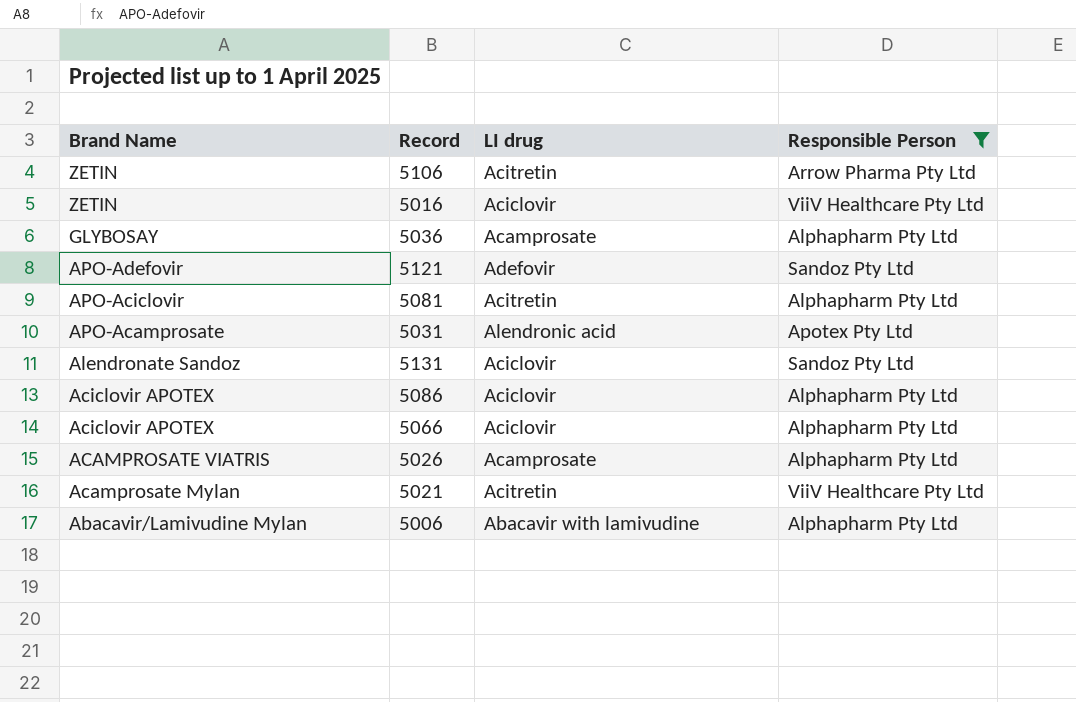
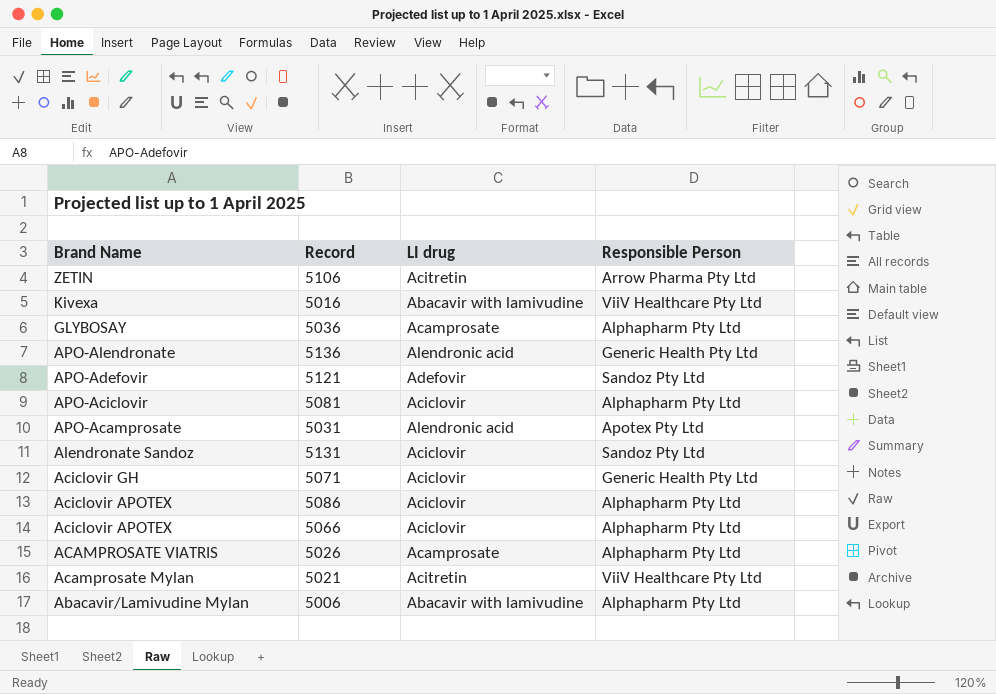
filter: Responsible Person != Generic Health Pty Ltd -> none
5016 | Brand Name: ZETIN -> Kivexa
5016 | LI drug: Aciclovir -> Abacavir with lamivudine
5081 | LI drug: Acitretin -> Aciclovir

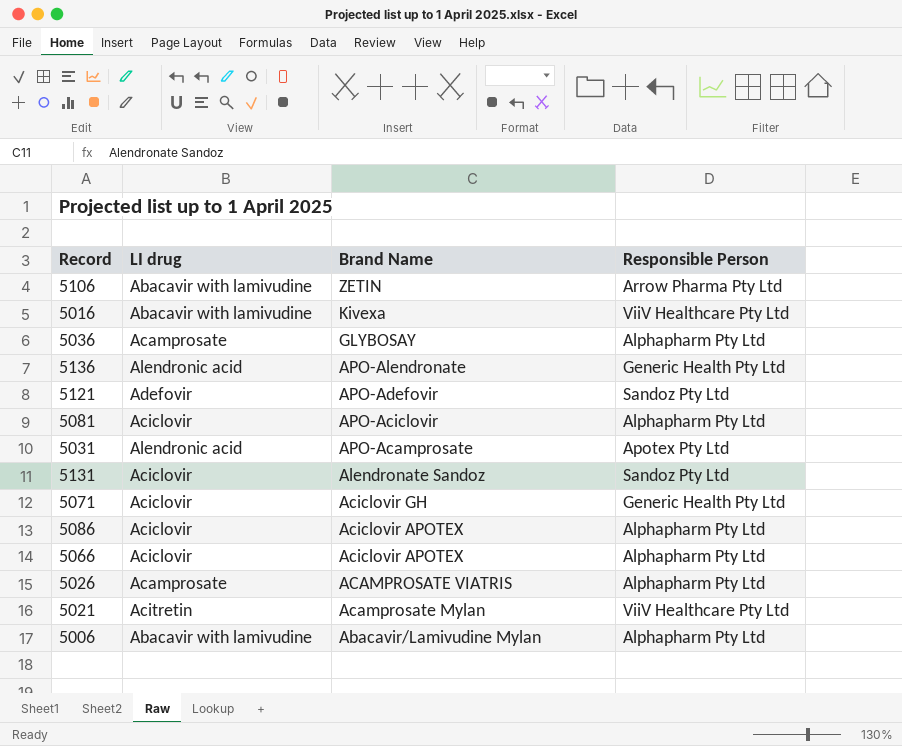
column Brand Name | position: 1 -> 3
5106 | LI drug: Acitretin -> Abacavir with lamivudine

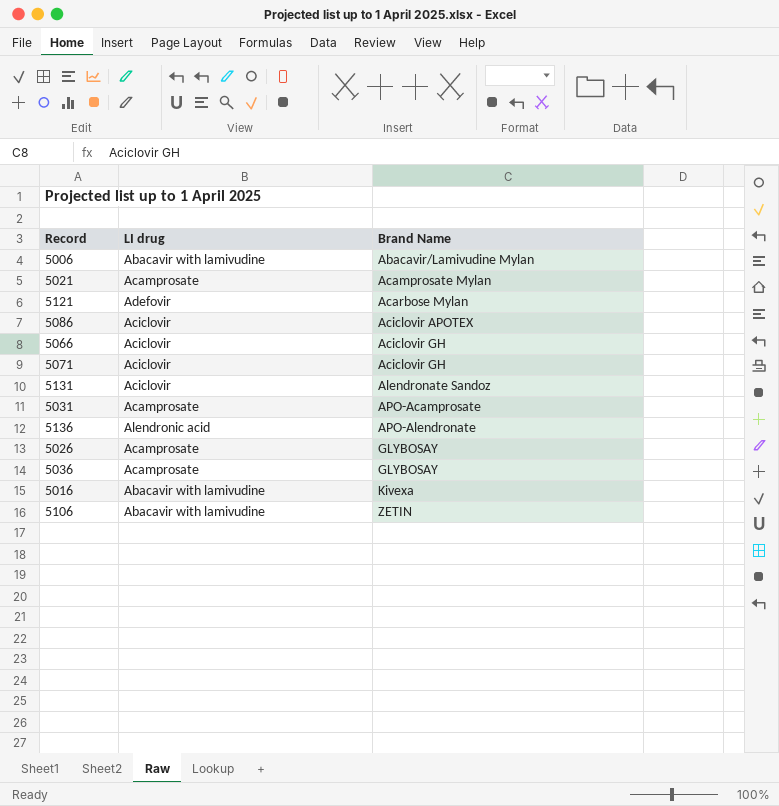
row order: Brand Name descending -> Brand Name ascending
column Responsible Person | position: 4 -> none
row 5081: Aciclovir | APO-Aciclovir | Alphapharm Pty Ltd -> none
5021 | LI drug: Acitretin -> Acamprosate
5121 | Brand Name: APO-Adefovir -> Acarbose Mylan
5066 | Brand Name: Aciclovir APOTEX -> Aciclovir GH
5031 | LI drug: Alendronic acid -> Acamprosate
5026 | Brand Name: ACAMPROSATE VIATRIS -> GLYBOSAY

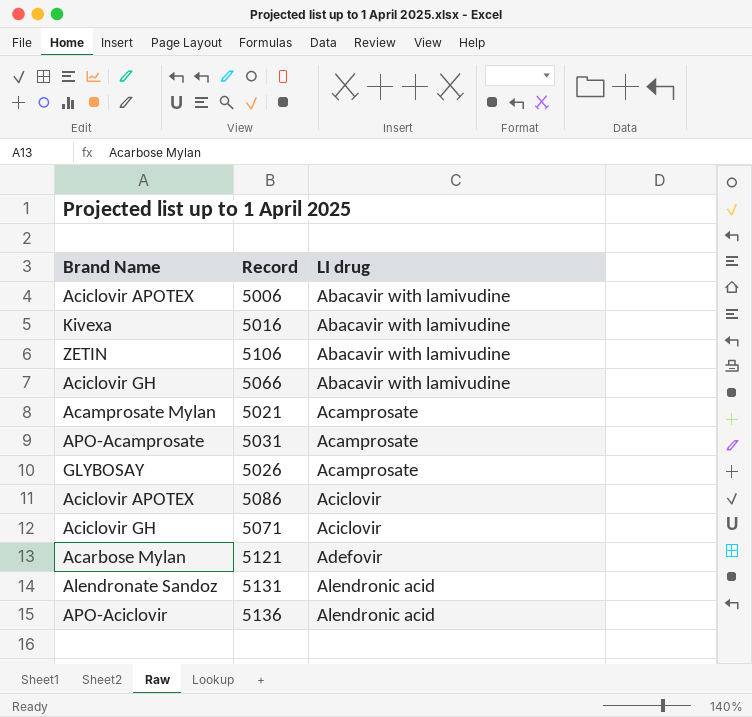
row order: Brand Name ascending -> LI drug ascending
column Brand Name | position: 3 -> 1
row 5036: Acamprosate | GLYBOSAY -> none
5006 | Brand Name: Abacavir/Lamivudine Mylan -> Aciclovir APOTEX
5066 | LI drug: Aciclovir -> Abacavir with lamivudine
5131 | LI drug: Aciclovir -> Alendronic acid
5136 | Brand Name: APO-Alendronate -> APO-Aciclovir

